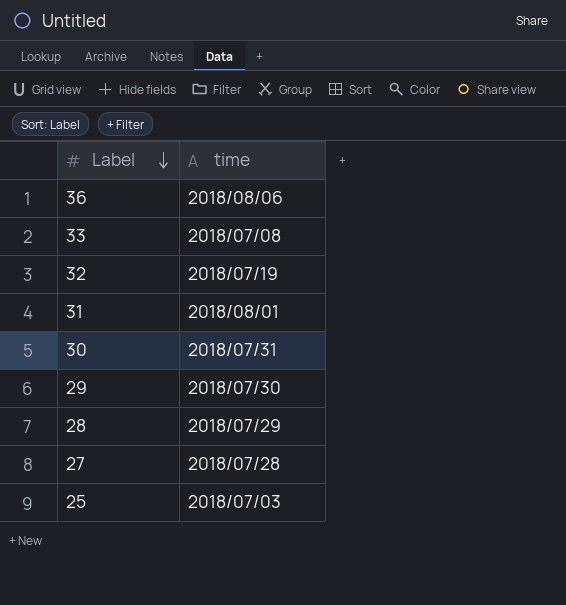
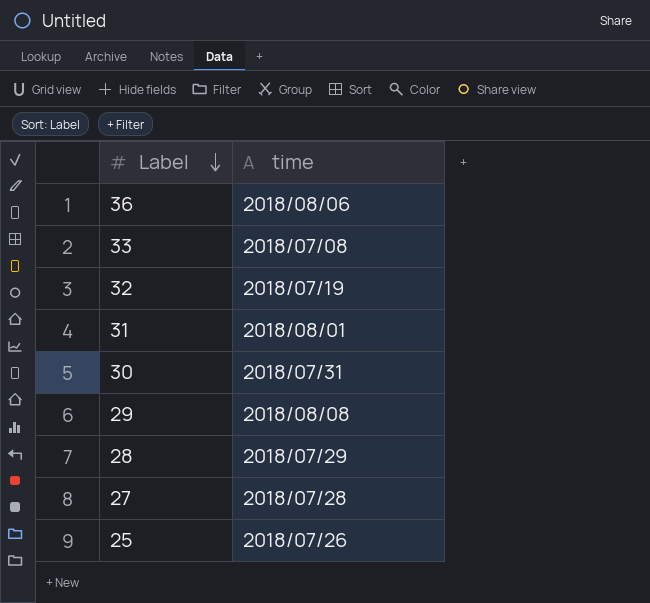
29 | time: 2018/07/30 -> 2018/08/08
25 | time: 2018/07/03 -> 2018/07/26

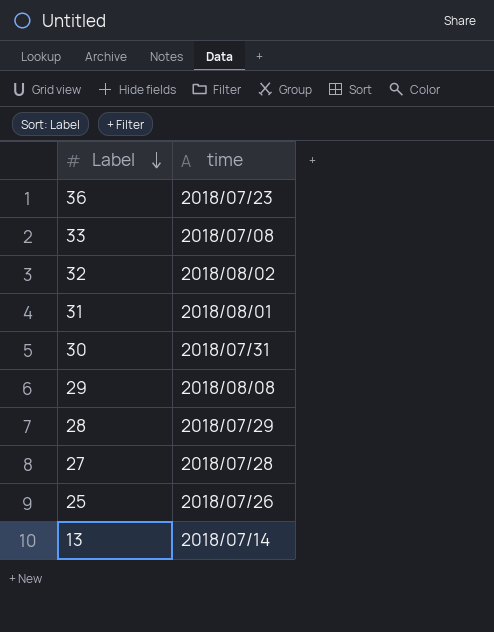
36 | time: 2018/08/06 -> 2018/07/23
32 | time: 2018/07/19 -> 2018/08/02
row 13: none -> 2018/07/14

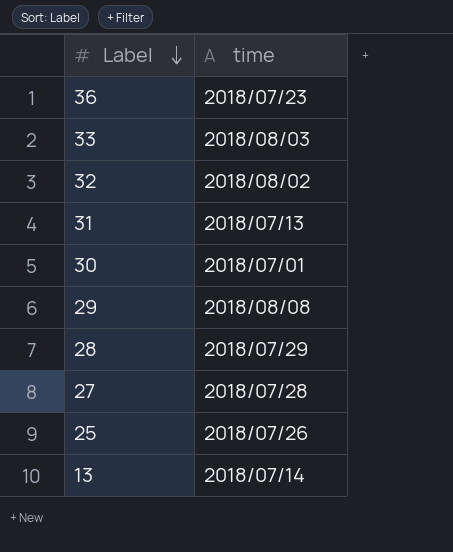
33 | time: 2018/07/08 -> 2018/08/03
31 | time: 2018/08/01 -> 2018/07/13
30 | time: 2018/07/31 -> 2018/07/01

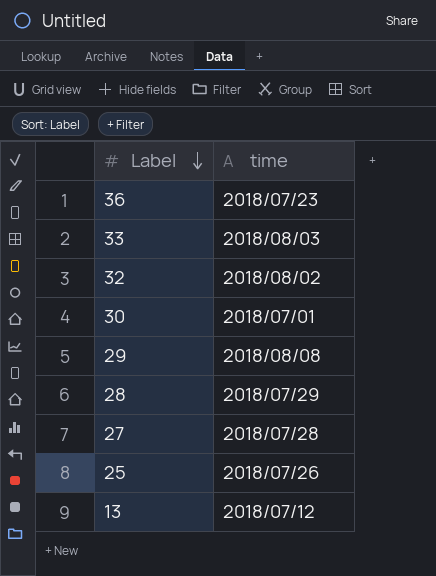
row 31: 2018/07/13 -> none
13 | time: 2018/07/14 -> 2018/07/12

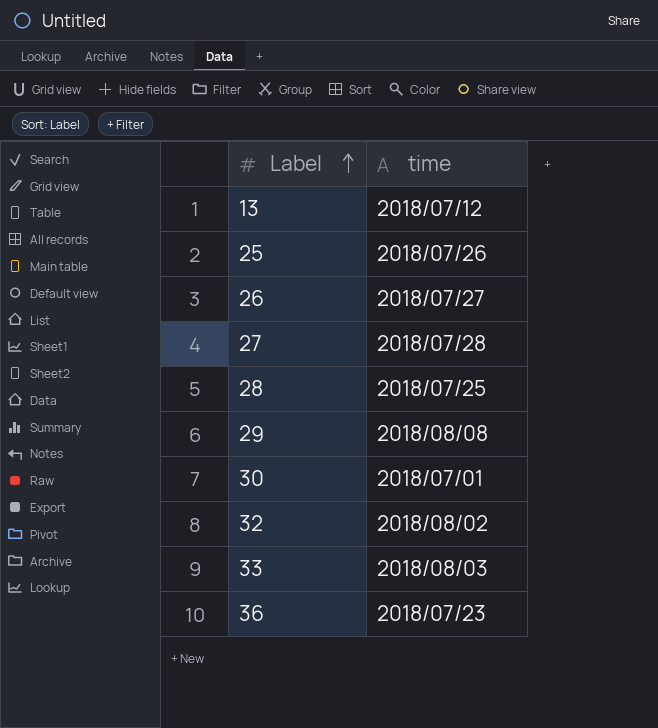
row order: Label descending -> Label ascending
row 26: none -> 2018/07/27
28 | time: 2018/07/29 -> 2018/07/25

